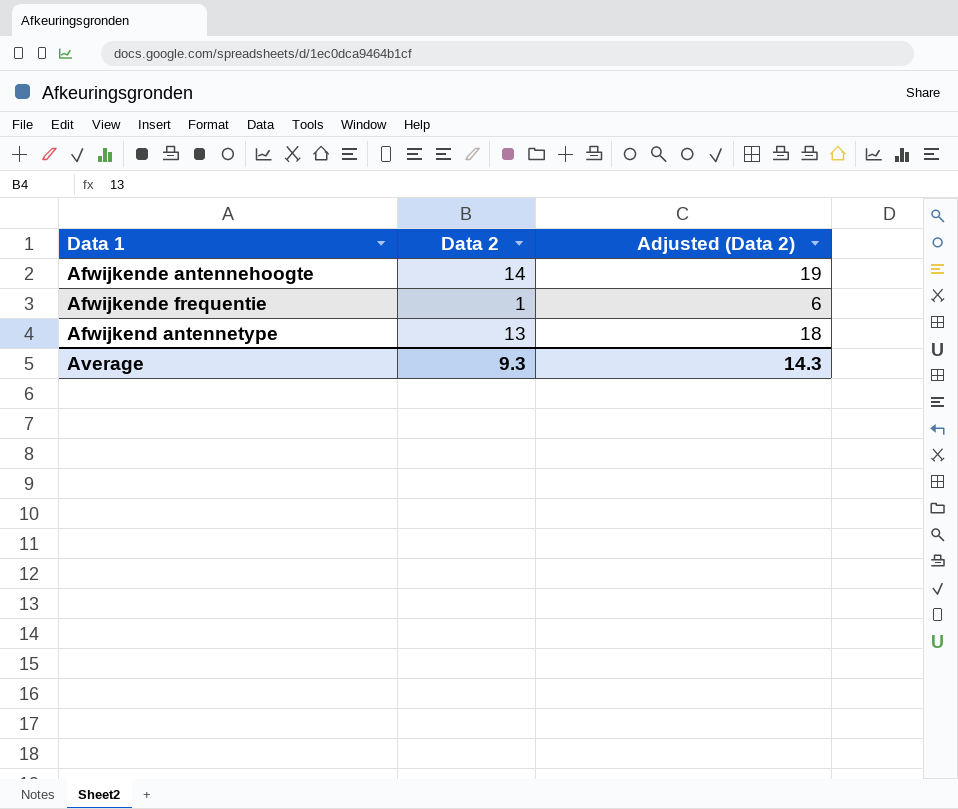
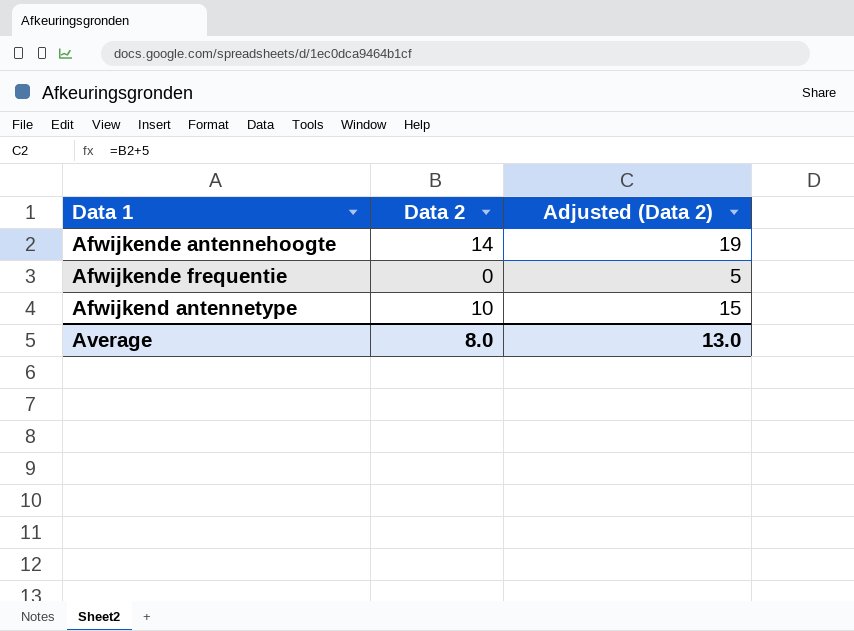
Afwijkende frequentie | Data 2: 1 -> 0
Afwijkende frequentie | Adjusted (Data 2): 6 -> 5
Afwijkend antennetype | Data 2: 13 -> 10
Afwijkend antennetype | Adjusted (Data 2): 18 -> 15
Average | Data 2: 9.3 -> 8.0
Average | Adjusted (Data 2): 14.3 -> 13.0

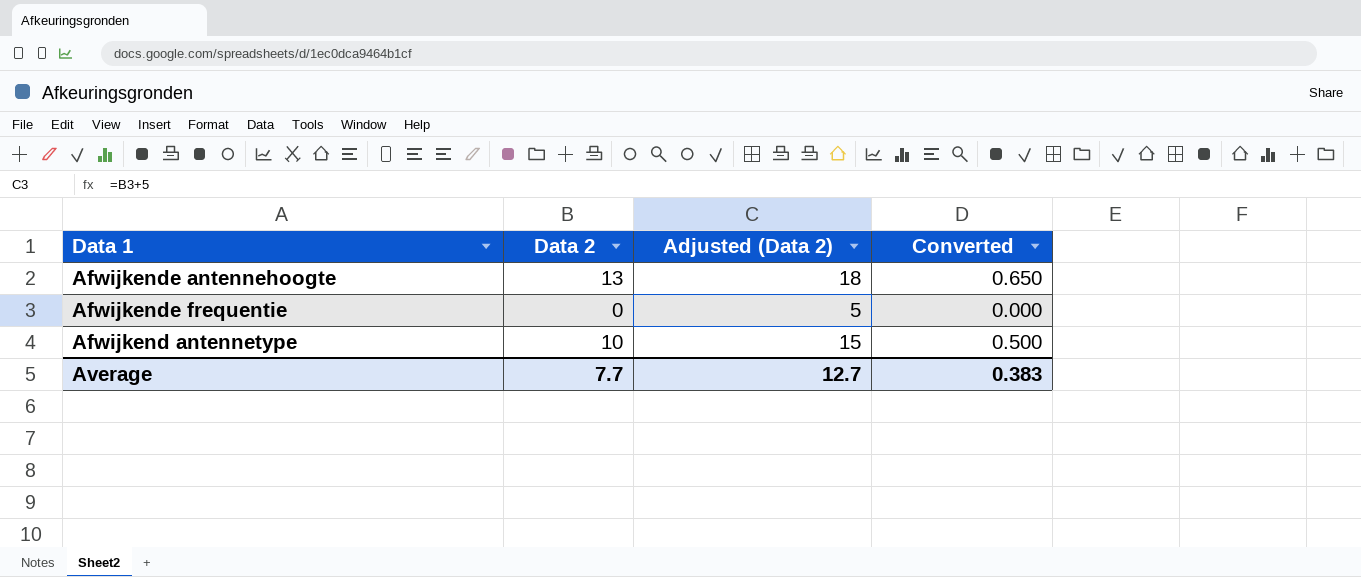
column Converted | formula: none -> [Data 2] * 0.05
Afwijkende antennehoogte | Data 2: 14 -> 13
Afwijkende antennehoogte | Adjusted (Data 2): 19 -> 18
Average | Data 2: 8.0 -> 7.7
Average | Adjusted (Data 2): 13.0 -> 12.7

